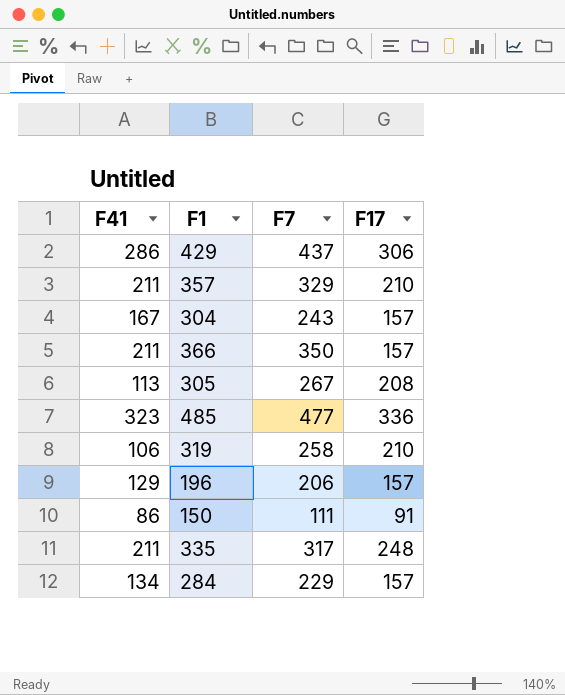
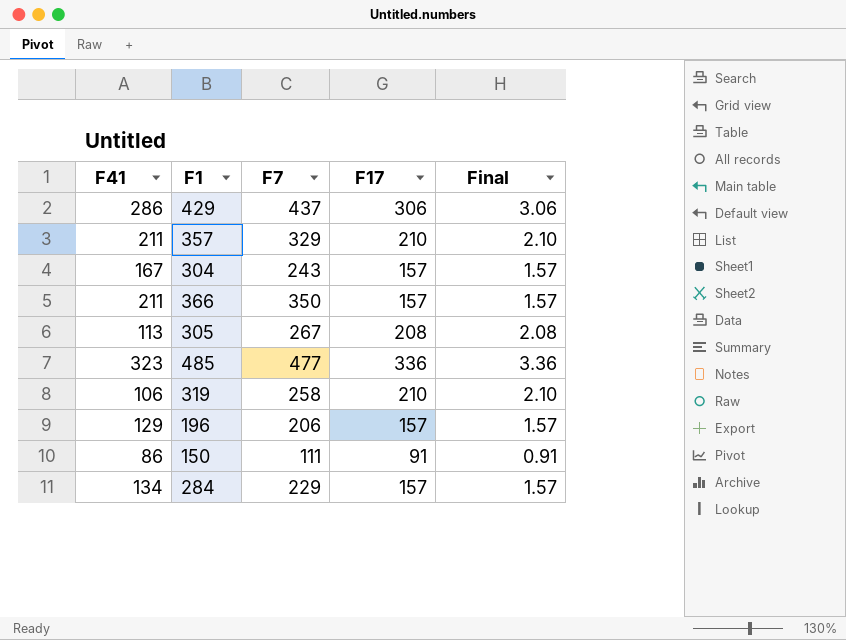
column Final | formula: none -> [F17] * 0.01
row 335: 211 | 317 | 248 -> none

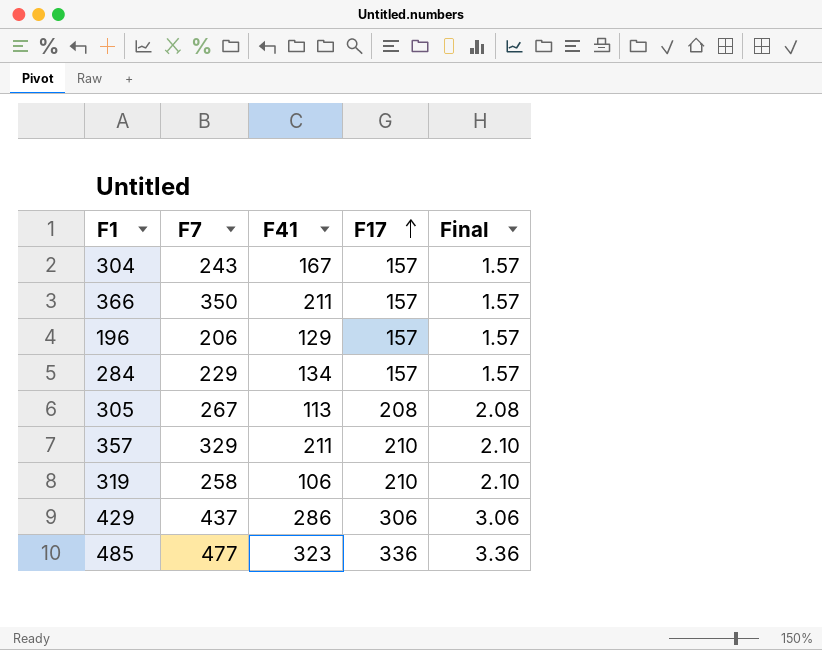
row order: none -> F17 ascending
column F41 | position: 1 -> 3
row 150: 86 | 111 | 91 | 0.91 -> none

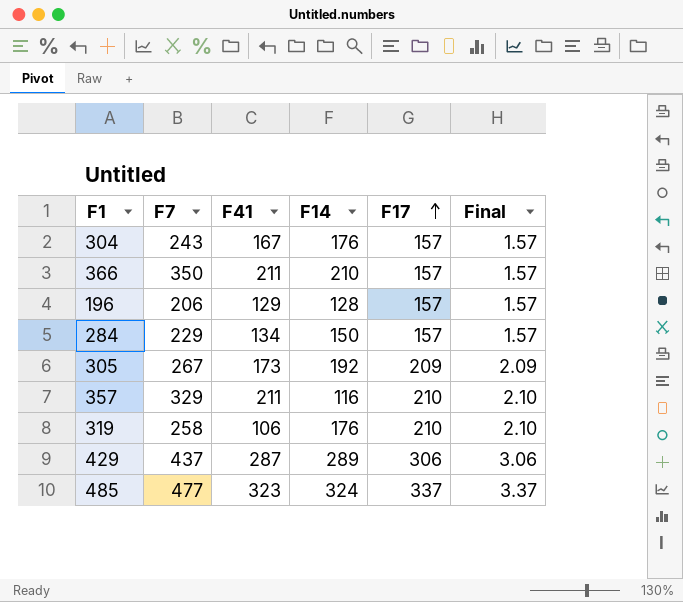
column F14 | position: none -> 4
305 | F41: 113 -> 173
305 | F17: 208 -> 209
305 | Final: 2.08 -> 2.09
429 | F41: 286 -> 287
485 | F17: 336 -> 337
485 | Final: 3.36 -> 3.37

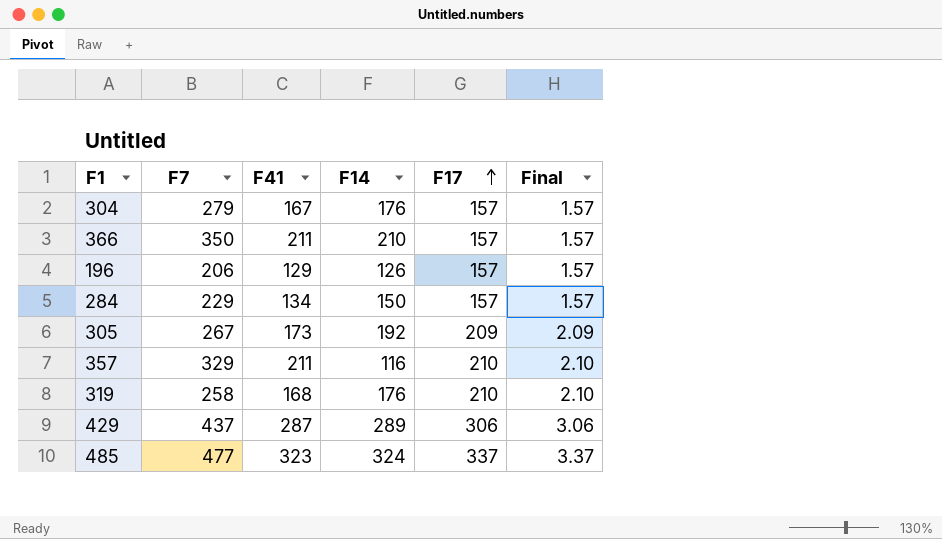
304 | F7: 243 -> 279
196 | F14: 128 -> 126
319 | F41: 106 -> 168

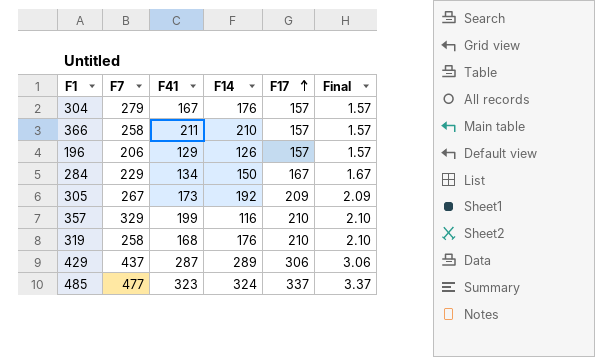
366 | F7: 350 -> 258
284 | F17: 157 -> 167
284 | Final: 1.57 -> 1.67
357 | F41: 211 -> 199

